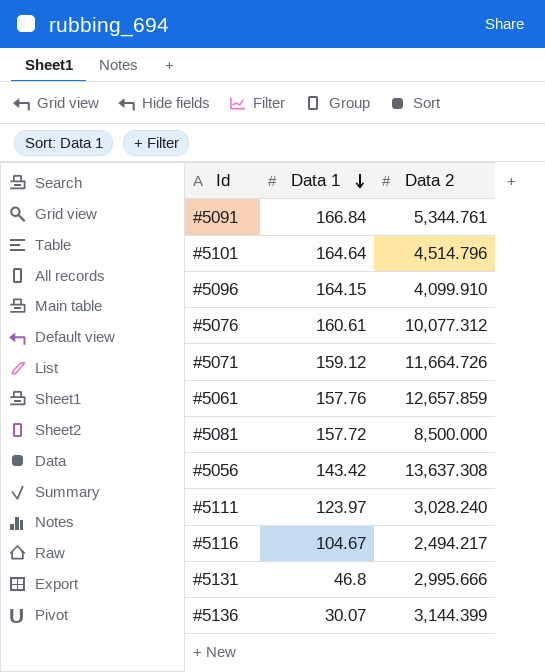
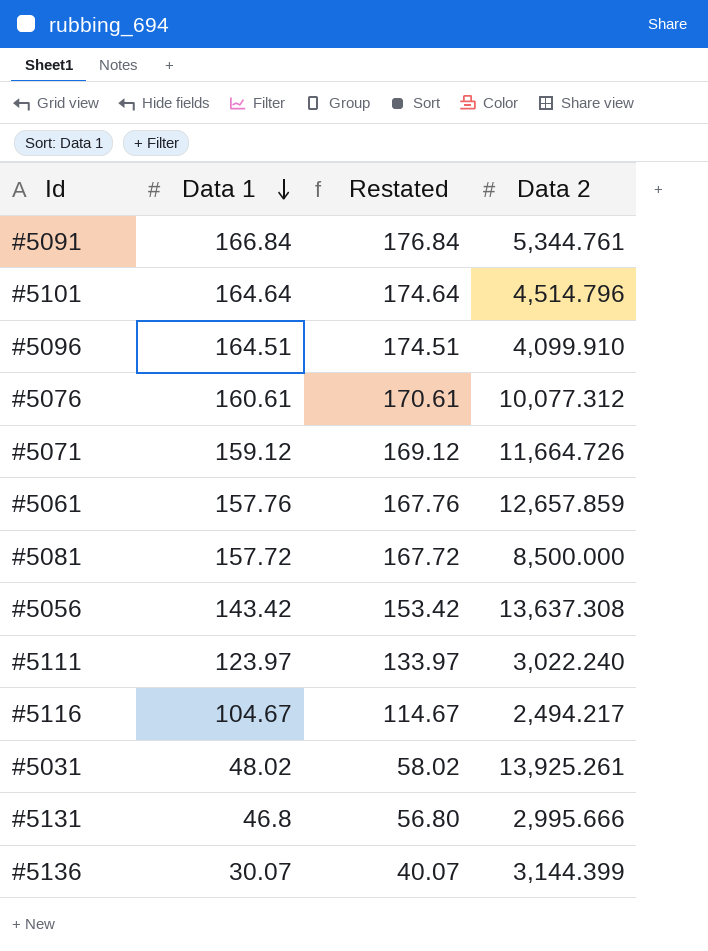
column Restated | formula: none -> [Data 1] + 10
#5096 | Data 1: 164.15 -> 164.51
#5111 | Data 2: 3,028.240 -> 3,022.240
row #5031: none -> 48.02 | 58.02 | 13,925.261

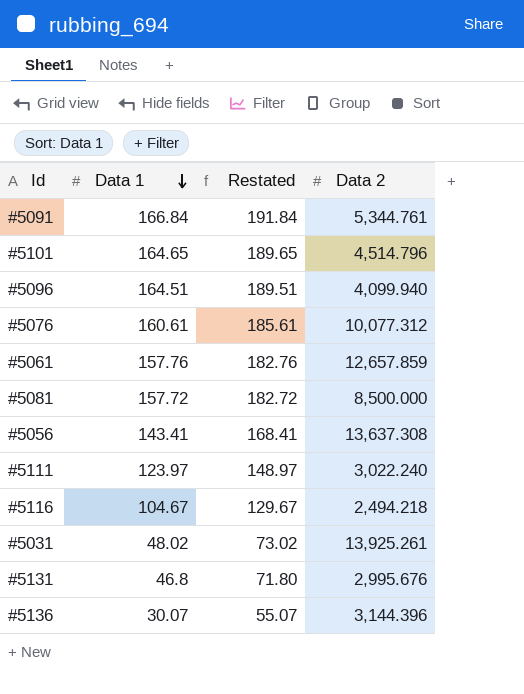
column Restated | formula: [Data 1] + 10 -> [Data 1] + 25
row #5071: 159.12 | 169.12 | 11,664.726 -> none
#5101 | Data 1: 164.64 -> 164.65
#5096 | Data 2: 4,099.910 -> 4,099.940
#5056 | Data 1: 143.42 -> 143.41
#5116 | Data 2: 2,494.217 -> 2,494.218
#5131 | Data 2: 2,995.666 -> 2,995.676
#5136 | Data 2: 3,144.399 -> 3,144.396

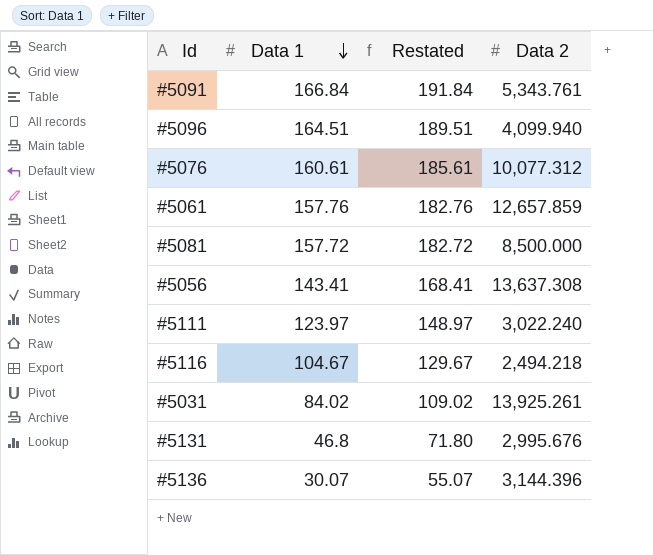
row #5101: 164.65 | 189.65 | 4,514.796 -> none
#5091 | Data 2: 5,344.761 -> 5,343.761
#5031 | Data 1: 48.02 -> 84.02
#5031 | Restated: 73.02 -> 109.02

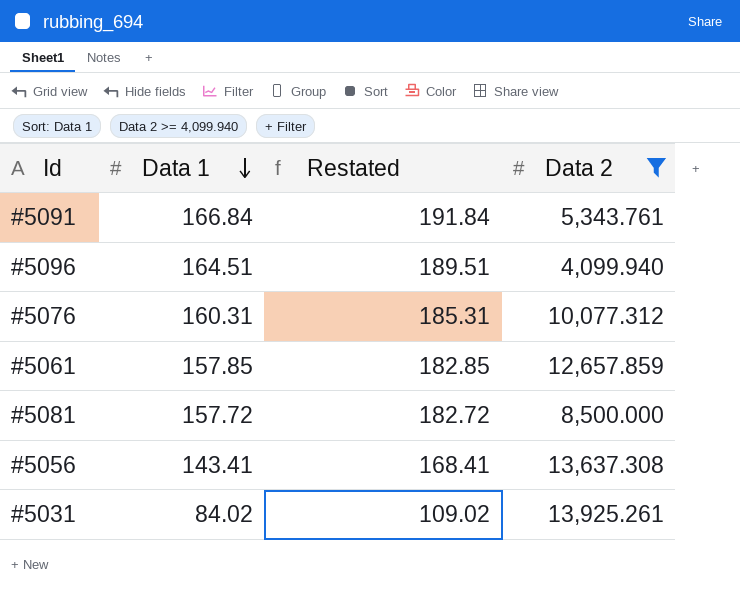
filter: none -> Data 2 >= 4,099.940
#5076 | Data 1: 160.61 -> 160.31
#5076 | Restated: 185.61 -> 185.31
#5061 | Data 1: 157.76 -> 157.85
#5061 | Restated: 182.76 -> 182.85

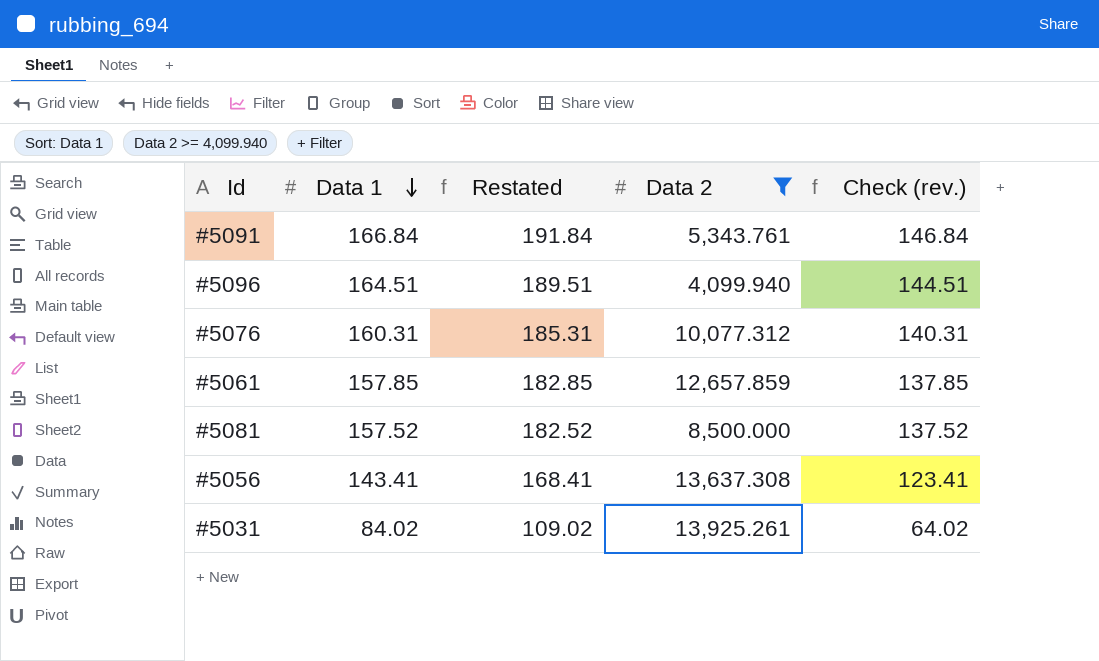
column Check (rev.) | formula: none -> [Data 1] - 20
#5081 | Data 1: 157.72 -> 157.52
#5081 | Restated: 182.72 -> 182.52

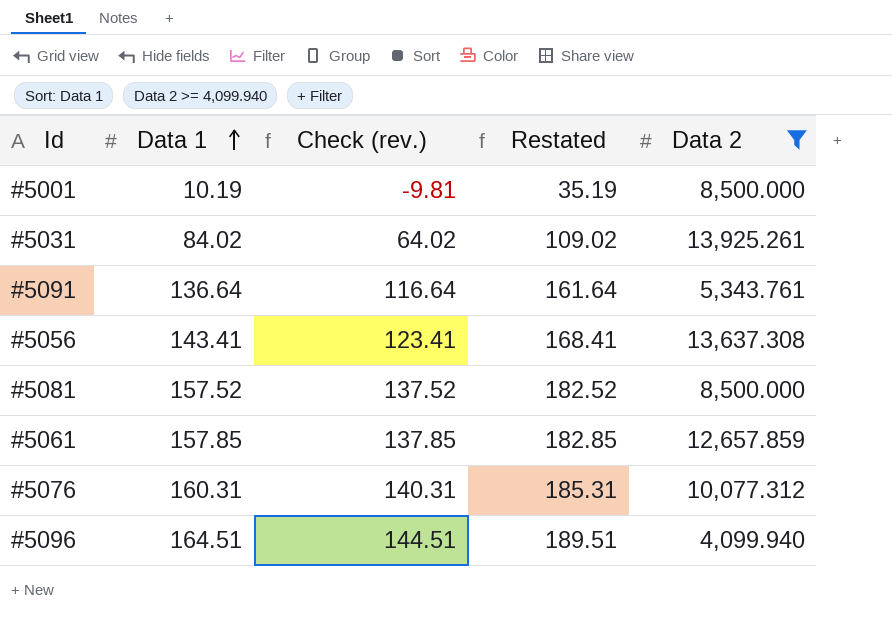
row order: Data 1 descending -> Data 1 ascending
column Check (rev.) | position: 5 -> 3
row #5001: none -> 10.19 | -9.81 | 35.19 | 8,500.000
#5091 | Data 1: 166.84 -> 136.64
#5091 | Check (rev.): 146.84 -> 116.64
#5091 | Restated: 191.84 -> 161.64

